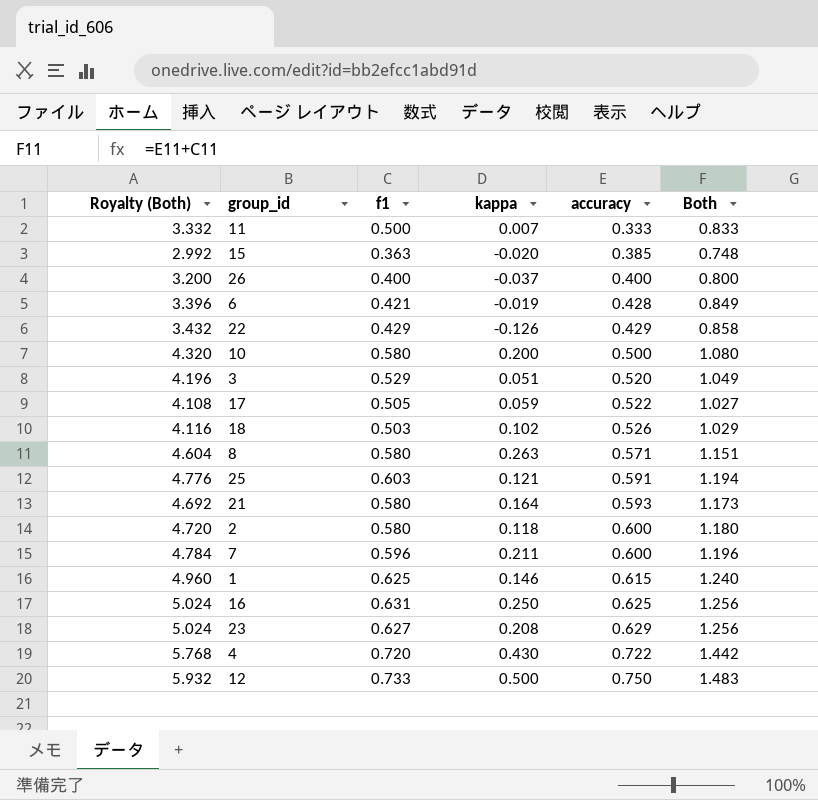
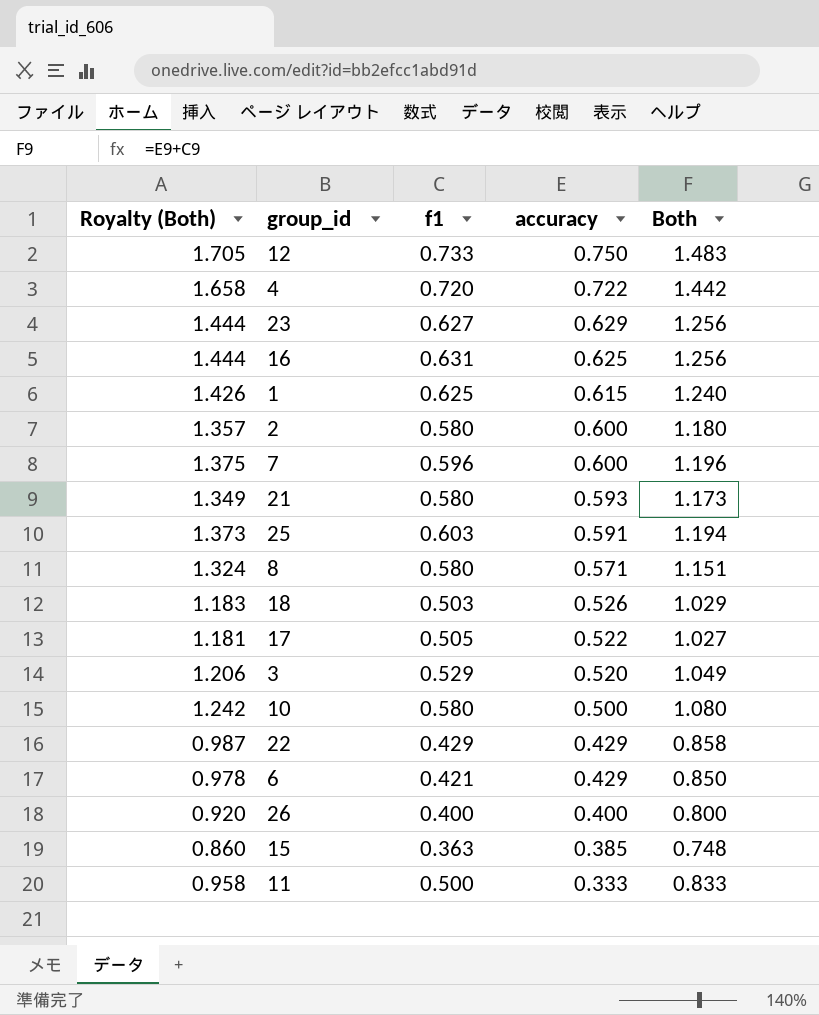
row order: accuracy ascending -> accuracy descending
column kappa | position: 4 -> none
column Royalty (Both) | formula: [Both] * 4 -> [Both] * 1.15
6 | accuracy: 0.428 -> 0.429
6 | Both: 0.849 -> 0.850

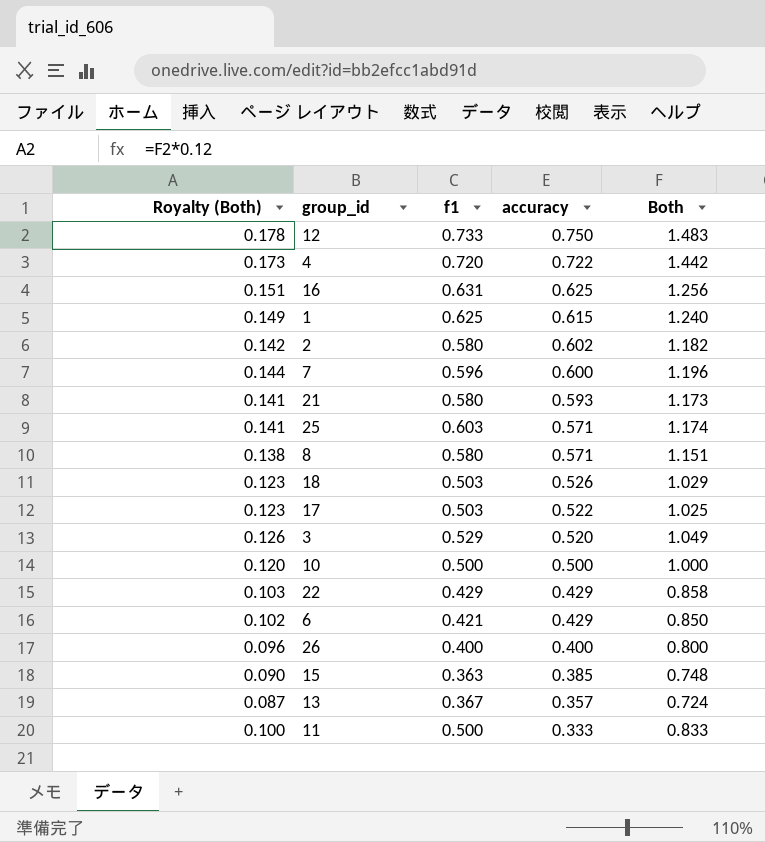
column Royalty (Both) | formula: [Both] * 1.15 -> [Both] * 0.12
row 23: 1.444 | 0.627 | 0.629 | 1.256 -> none
2 | accuracy: 0.600 -> 0.602
2 | Both: 1.180 -> 1.182
25 | accuracy: 0.591 -> 0.571
25 | Both: 1.194 -> 1.174
17 | f1: 0.505 -> 0.503
17 | Both: 1.027 -> 1.025
10 | f1: 0.580 -> 0.500
10 | Both: 1.080 -> 1.000
row 13: none -> 0.087 | 0.367 | 0.357 | 0.724

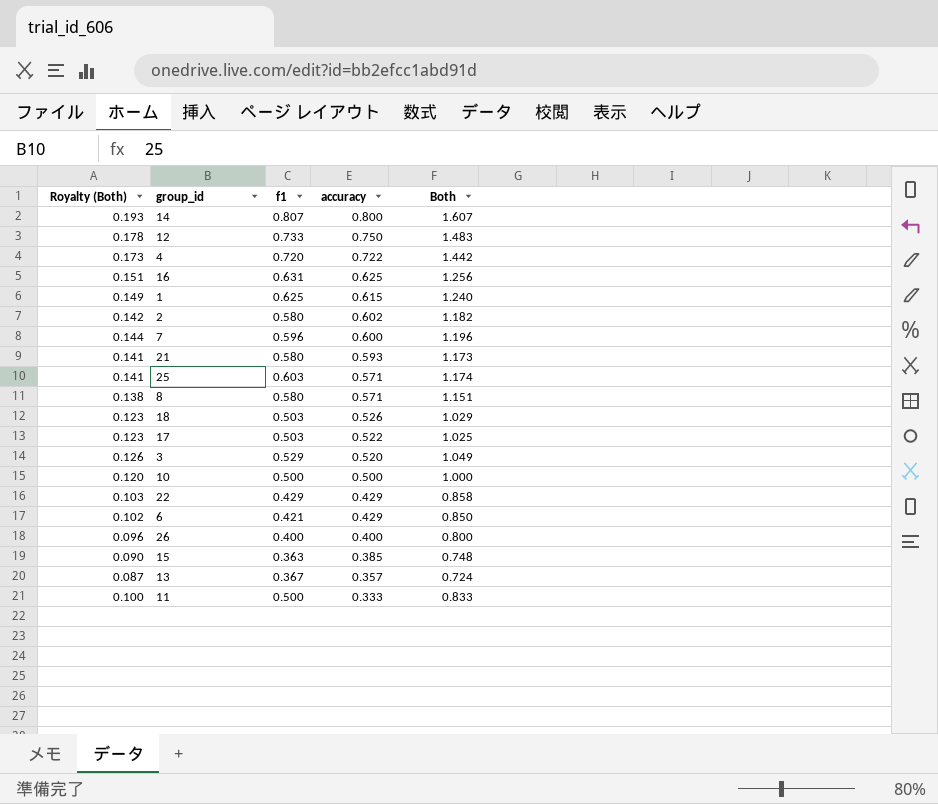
row 14: none -> 0.193 | 0.807 | 0.800 | 1.607

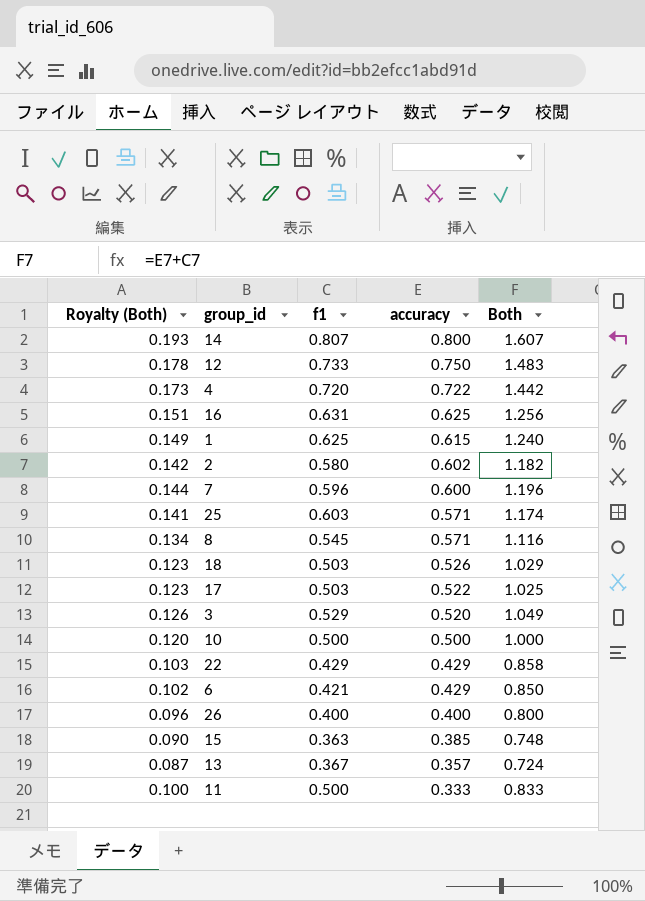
row 21: 0.141 | 0.580 | 0.593 | 1.173 -> none
8 | Royalty (Both): 0.138 -> 0.134
8 | f1: 0.580 -> 0.545
8 | Both: 1.151 -> 1.116

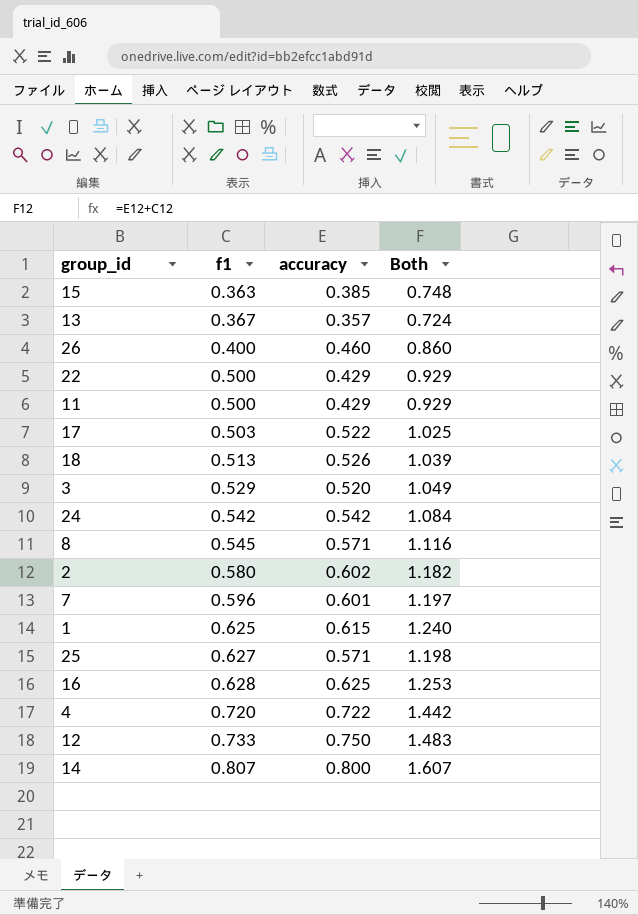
row order: accuracy descending -> f1 ascending
column Royalty (Both) | formula: [Both] * 0.12 -> none
row 10: 0.120 | 0.500 | 0.500 | 1.000 -> none
row 6: 0.102 | 0.421 | 0.429 | 0.850 -> none
26 | accuracy: 0.400 -> 0.460
26 | Both: 0.800 -> 0.860
22 | f1: 0.429 -> 0.500
22 | Both: 0.858 -> 0.929
11 | accuracy: 0.333 -> 0.429
11 | Both: 0.833 -> 0.929
18 | f1: 0.503 -> 0.513
18 | Both: 1.029 -> 1.039
row 24: none -> 0.542 | 0.542 | 1.084
7 | accuracy: 0.600 -> 0.601
7 | Both: 1.196 -> 1.197
25 | f1: 0.603 -> 0.627
25 | Both: 1.174 -> 1.198
16 | f1: 0.631 -> 0.628
16 | Both: 1.256 -> 1.253

